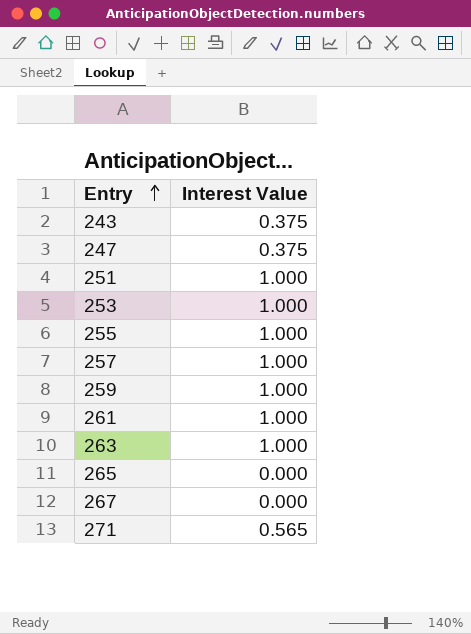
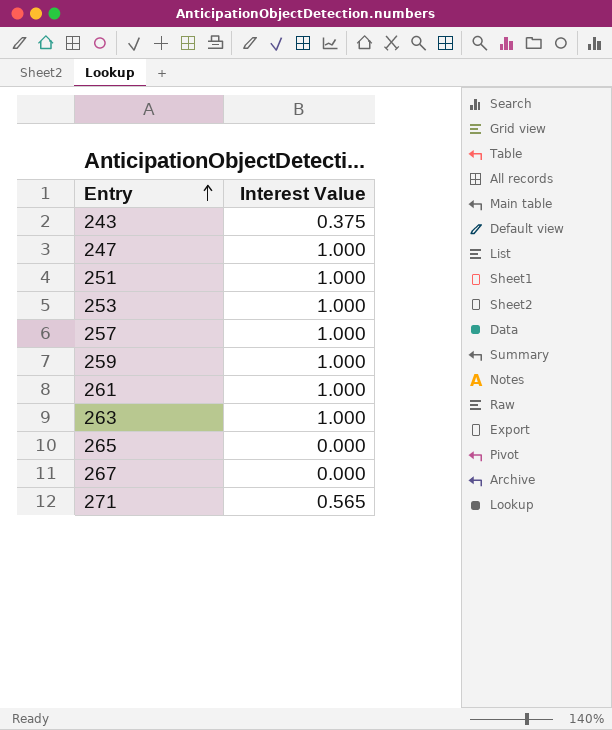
row 255: 1.000 -> none
247 | Interest Value: 0.375 -> 1.000

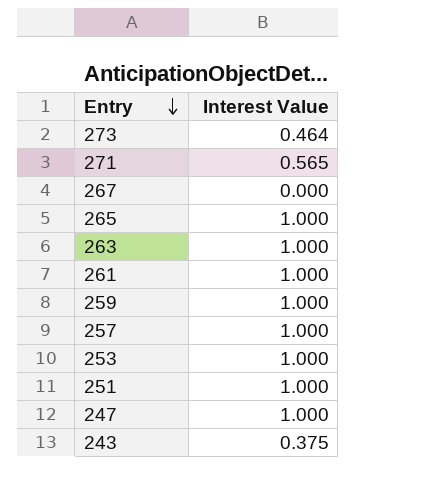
row order: Entry ascending -> Entry descending
row 273: none -> 0.464
265 | Interest Value: 0.000 -> 1.000

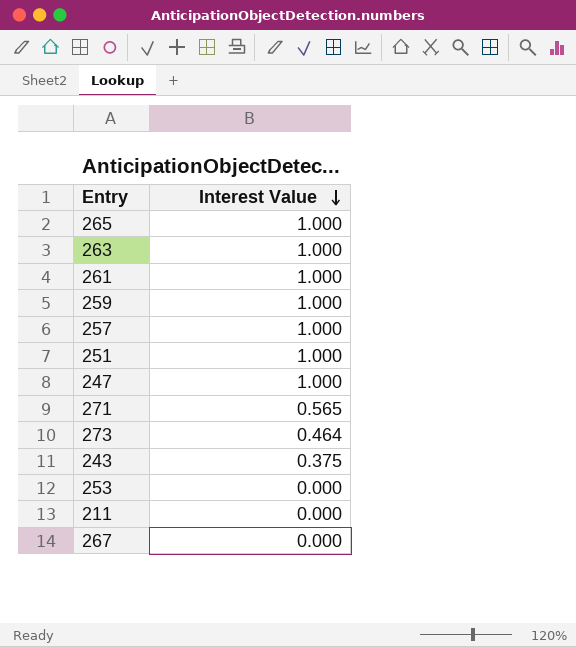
row order: Entry descending -> Interest Value descending
253 | Interest Value: 1.000 -> 0.000
row 211: none -> 0.000

